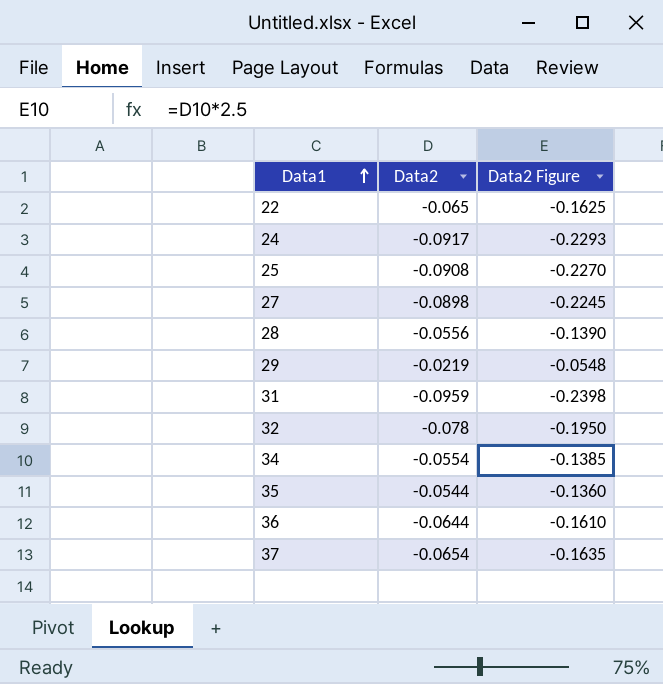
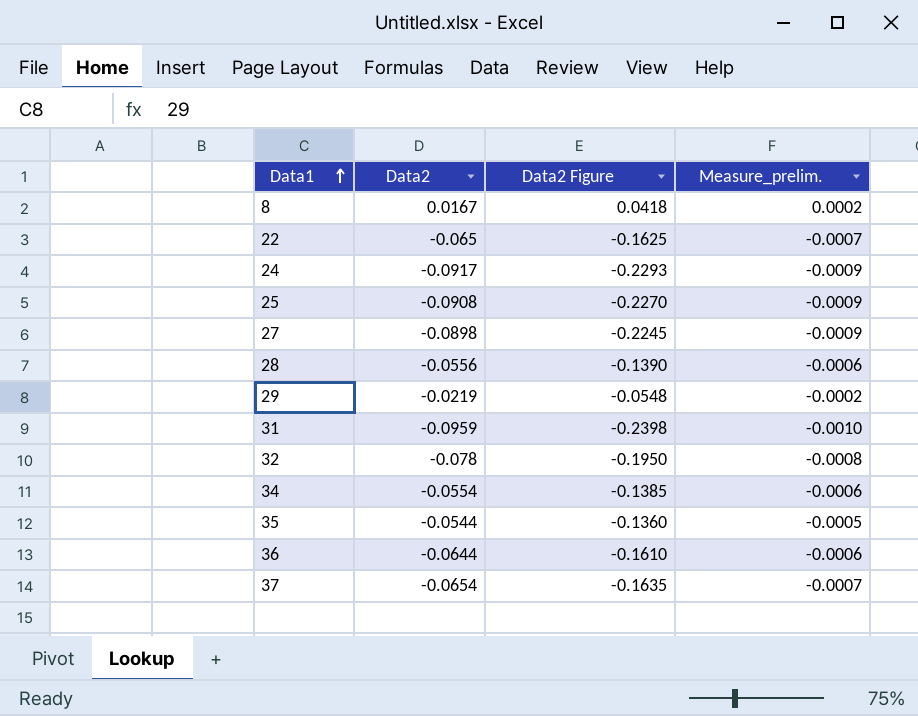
column Measure_prelim. | formula: none -> [Data2] * 0.01
row 8: none -> 0.0167 | 0.0418 | 0.0002

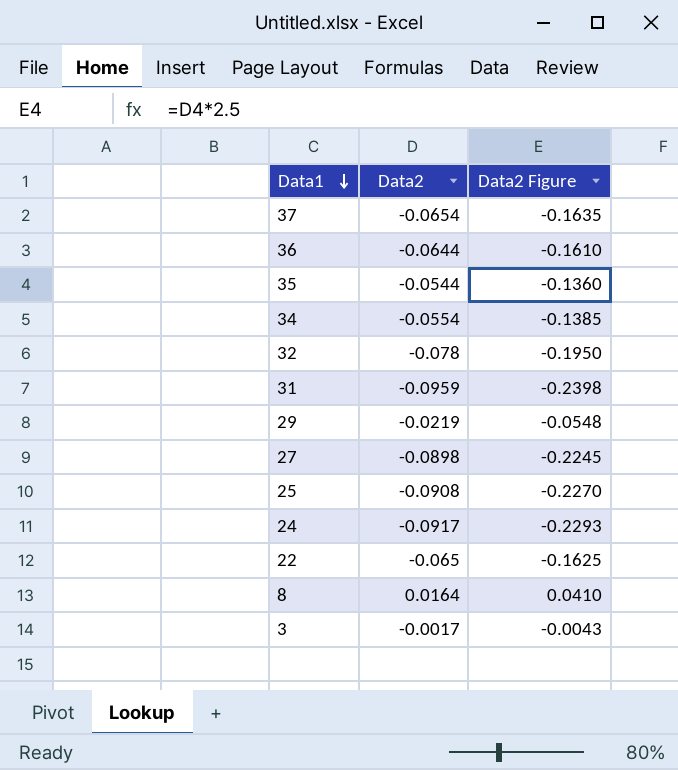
row order: Data1 ascending -> Data1 descending
column Measure_prelim. | formula: [Data2] * 0.01 -> none
row 28: -0.0556 | -0.1390 | -0.0006 -> none
8 | Data2: 0.0167 -> 0.0164
8 | Data2 Figure: 0.0418 -> 0.0410
row 3: none -> -0.0017 | -0.0043

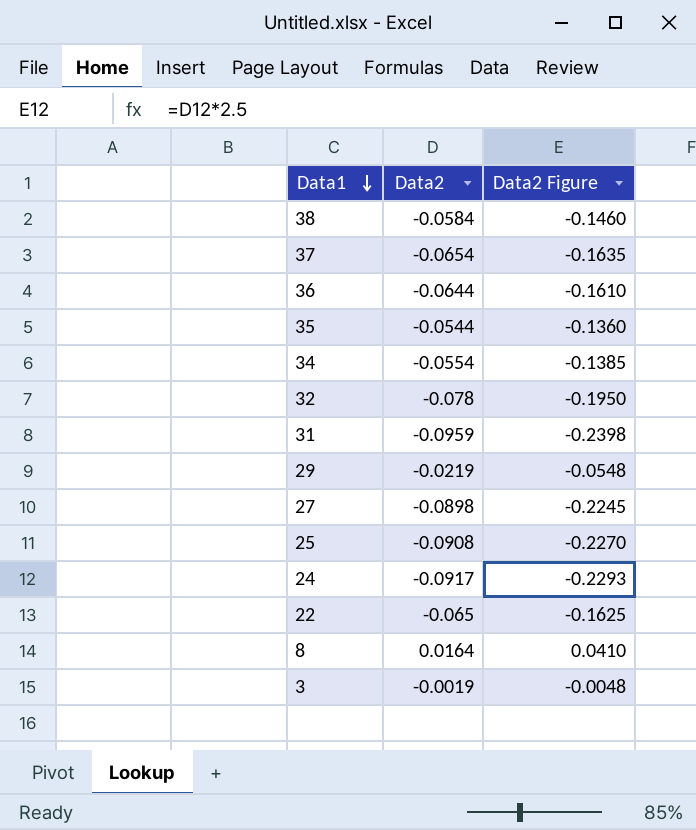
row 38: none -> -0.0584 | -0.1460
3 | Data2: -0.0017 -> -0.0019
3 | Data2 Figure: -0.0043 -> -0.0048

